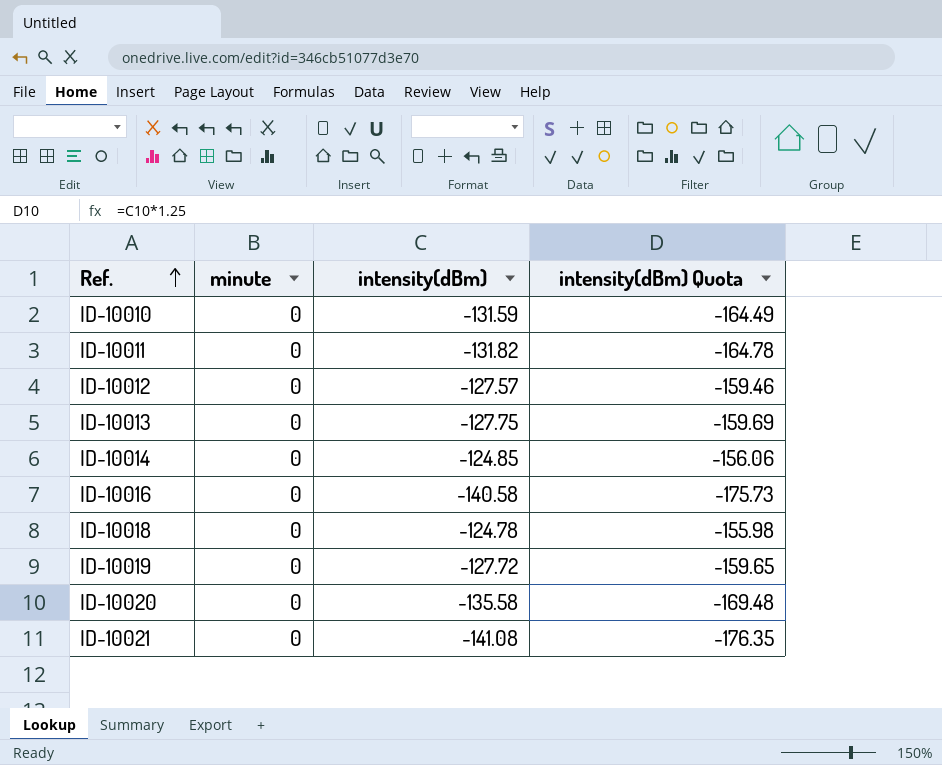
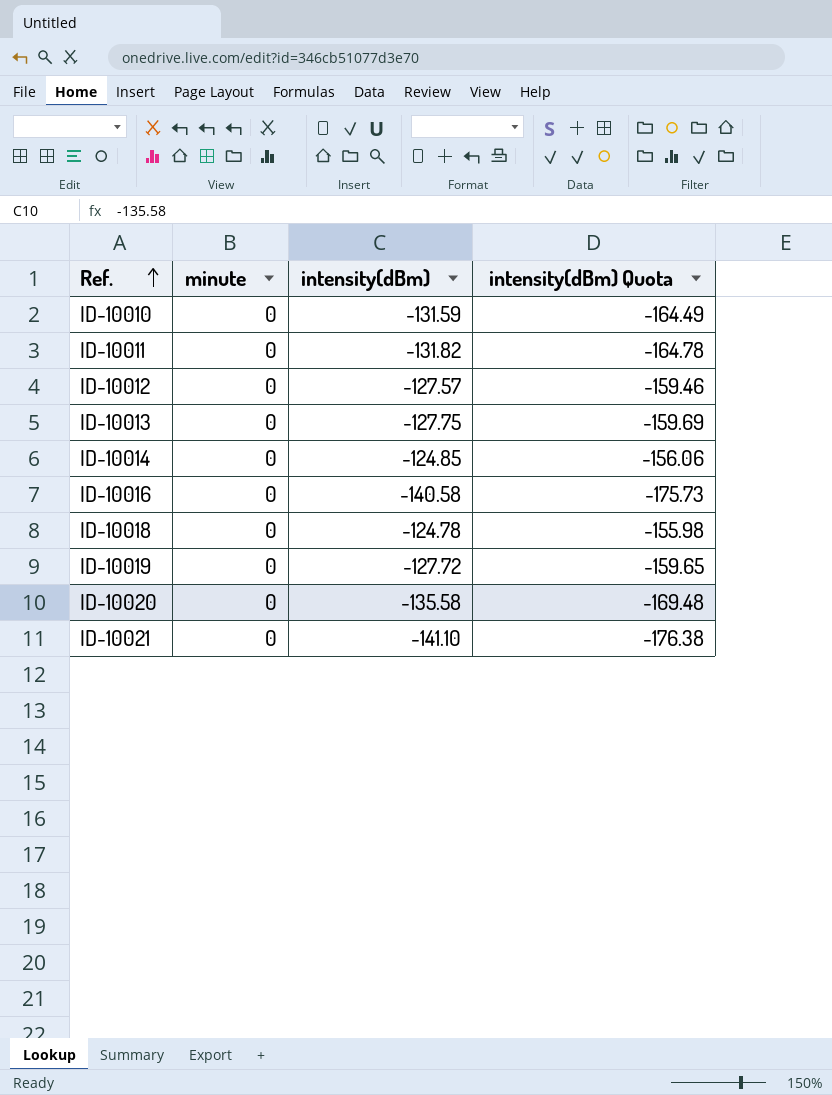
ID-10021 | intensity(dBm): -141.08 -> -141.10
ID-10021 | intensity(dBm) Quota: -176.35 -> -176.38

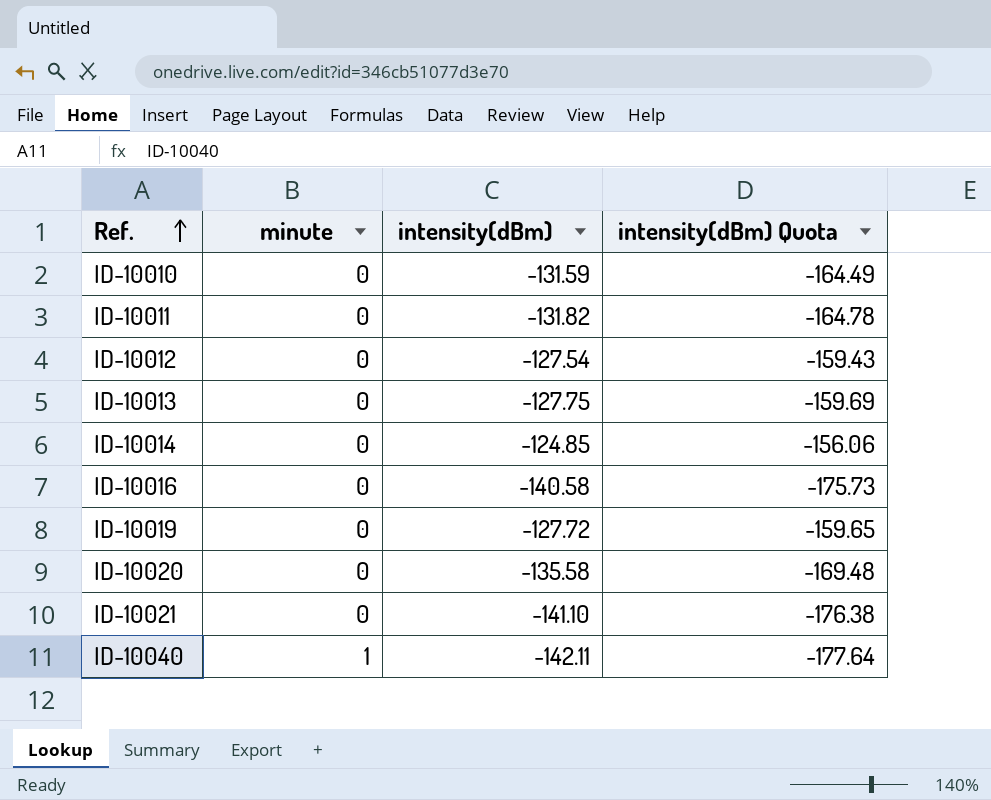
row ID-10018: 0 | -124.78 | -155.98 -> none
ID-10012 | intensity(dBm): -127.57 -> -127.54
ID-10012 | intensity(dBm) Quota: -159.46 -> -159.43
row ID-10040: none -> 1 | -142.11 | -177.64

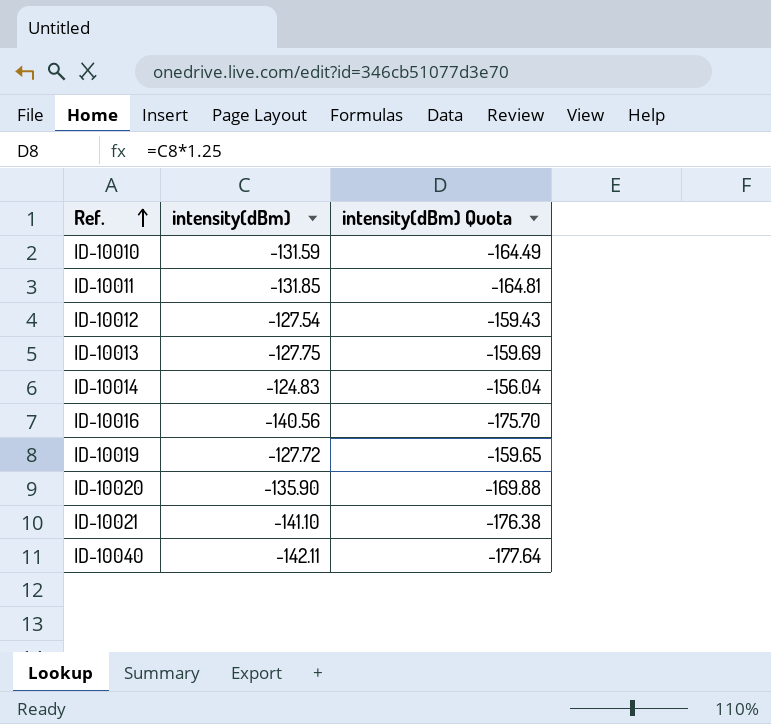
column minute | position: 2 -> none
ID-10011 | intensity(dBm): -131.82 -> -131.85
ID-10011 | intensity(dBm) Quota: -164.78 -> -164.81
ID-10014 | intensity(dBm): -124.85 -> -124.83
ID-10014 | intensity(dBm) Quota: -156.06 -> -156.04
ID-10016 | intensity(dBm): -140.58 -> -140.56
ID-10016 | intensity(dBm) Quota: -175.73 -> -175.70
ID-10020 | intensity(dBm): -135.58 -> -135.90
ID-10020 | intensity(dBm) Quota: -169.48 -> -169.88

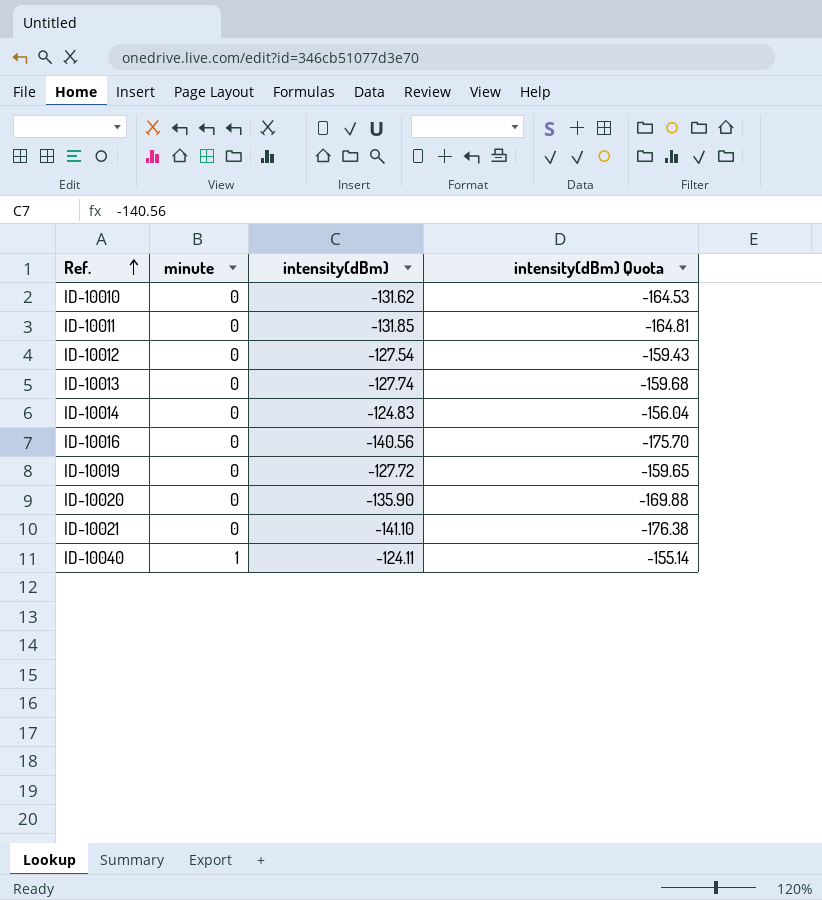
column minute | position: none -> 2
ID-10010 | intensity(dBm): -131.59 -> -131.62
ID-10010 | intensity(dBm) Quota: -164.49 -> -164.53
ID-10013 | intensity(dBm): -127.75 -> -127.74
ID-10013 | intensity(dBm) Quota: -159.69 -> -159.68
ID-10040 | intensity(dBm): -142.11 -> -124.11
ID-10040 | intensity(dBm) Quota: -177.64 -> -155.14

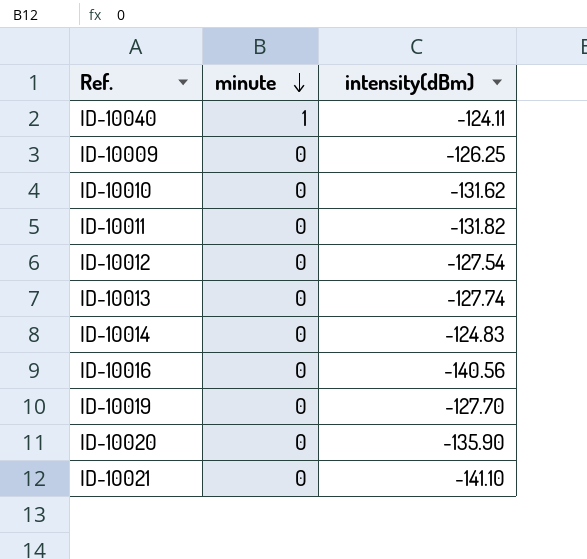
row order: Ref. ascending -> minute descending
column intensity(dBm) Quota | formula: [intensity(dBm)] * 1.25 -> none
row ID-10009: none -> 0 | -126.25
ID-10011 | intensity(dBm): -131.85 -> -131.82
ID-10019 | intensity(dBm): -127.72 -> -127.70

